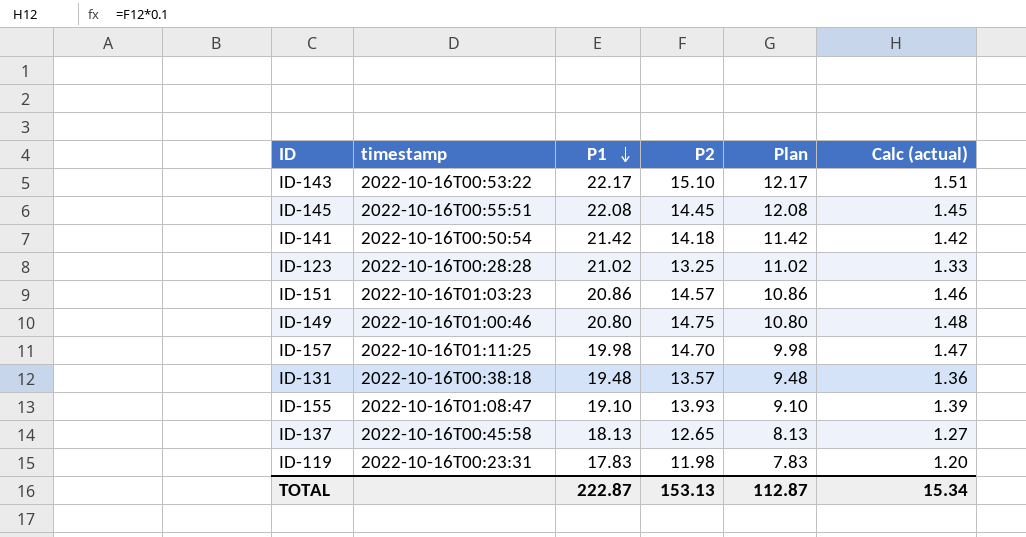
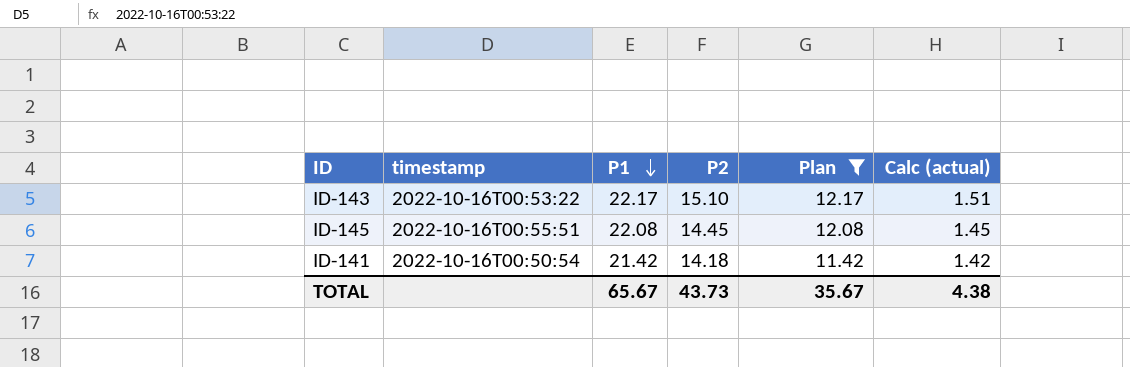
filter: none -> Plan >= 11.42
TOTAL | P1: 222.87 -> 65.67
TOTAL | P2: 153.13 -> 43.73
TOTAL | Plan: 112.87 -> 35.67
TOTAL | Calc (actual): 15.34 -> 4.38

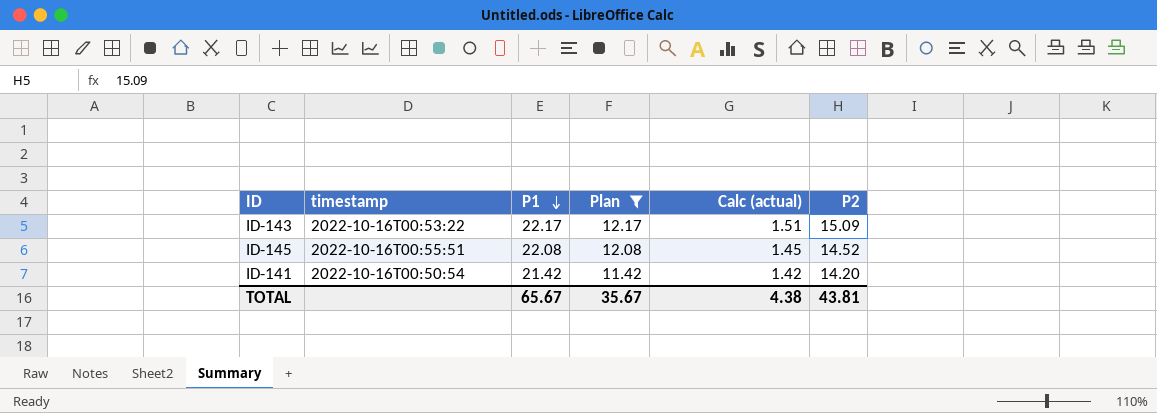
column P2 | position: 4 -> 6
ID-143 | P2: 15.10 -> 15.09
ID-145 | P2: 14.45 -> 14.52
ID-141 | P2: 14.18 -> 14.20
TOTAL | P2: 43.73 -> 43.81

